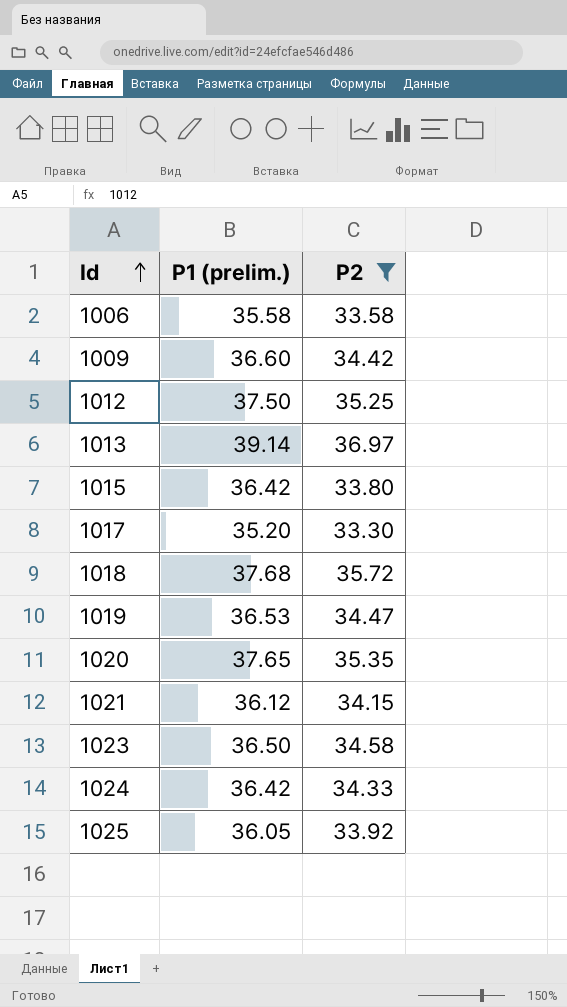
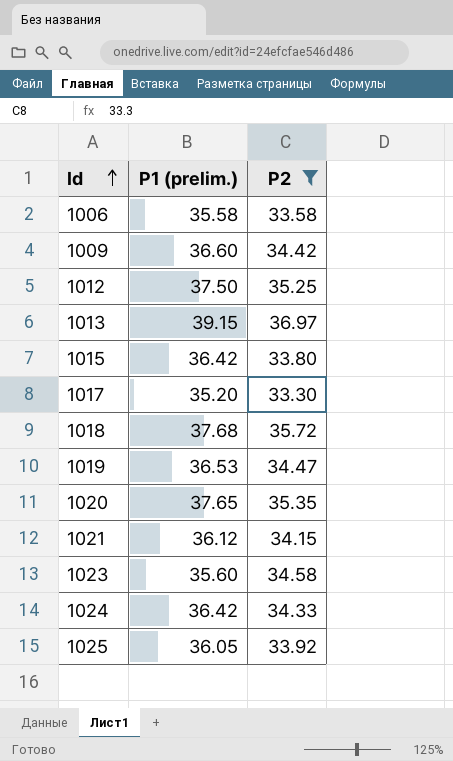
1013 | P1 (prelim.): 39.14 -> 39.15
1023 | P1 (prelim.): 36.50 -> 35.60

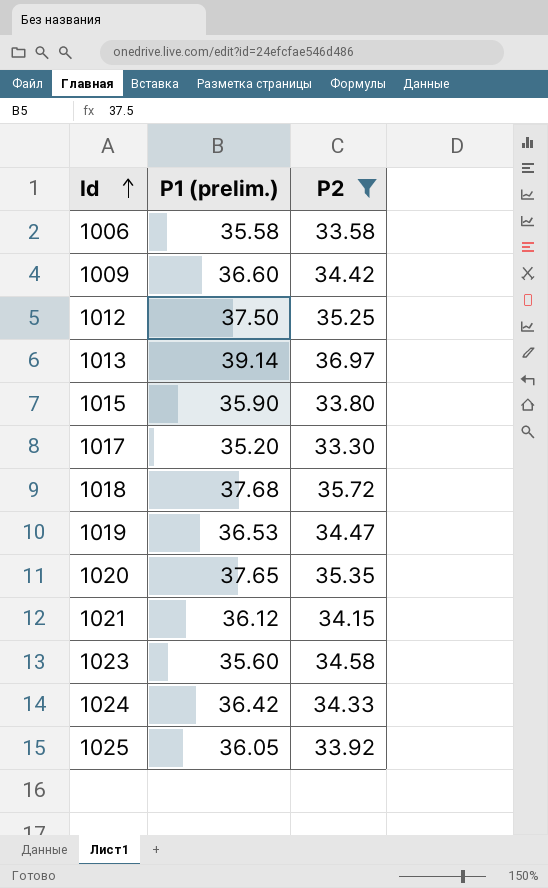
1013 | P1 (prelim.): 39.15 -> 39.14
1015 | P1 (prelim.): 36.42 -> 35.90

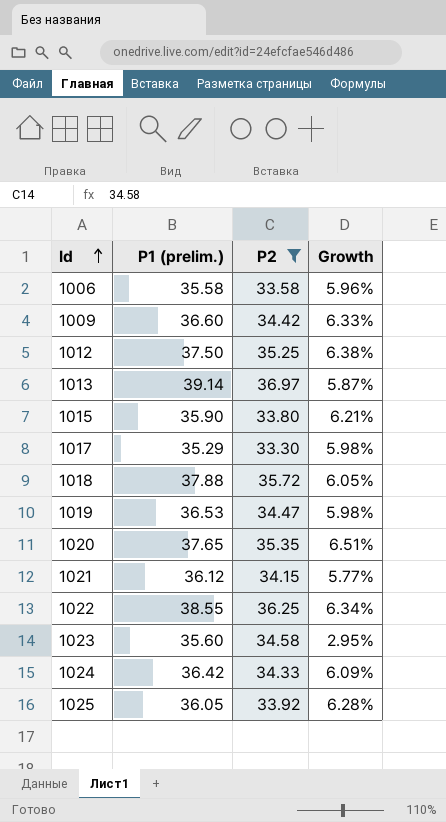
column Growth | formula: none -> ([P1 (prelim.)] - [P2]) / [P2]
1017 | P1 (prelim.): 35.20 -> 35.29
1018 | P1 (prelim.): 37.68 -> 37.88
row 1022: none -> 38.55 | 36.25 | 6.34%

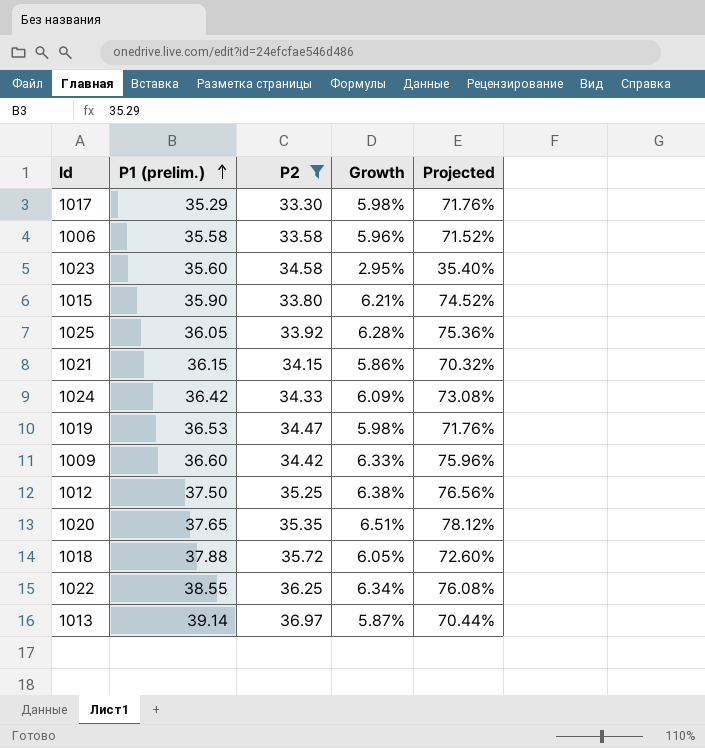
row order: Id ascending -> P1 (prelim.) ascending
column Projected | formula: none -> [Growth] * 12
1021 | P1 (prelim.): 36.12 -> 36.15
1021 | Growth: 5.77% -> 5.86%

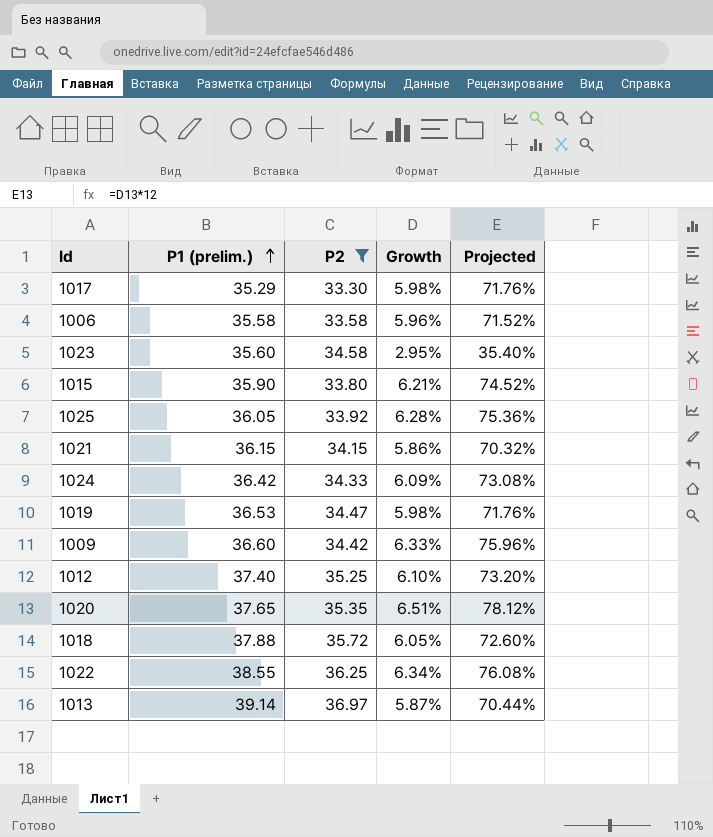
1012 | P1 (prelim.): 37.50 -> 37.40
1012 | Growth: 6.38% -> 6.10%
1012 | Projected: 76.56% -> 73.20%

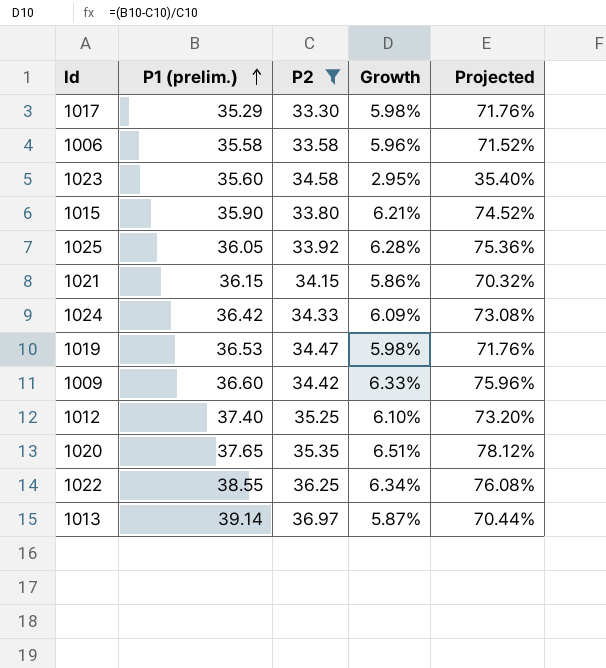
row 1018: 37.88 | 35.72 | 6.05% | 72.60% -> none

